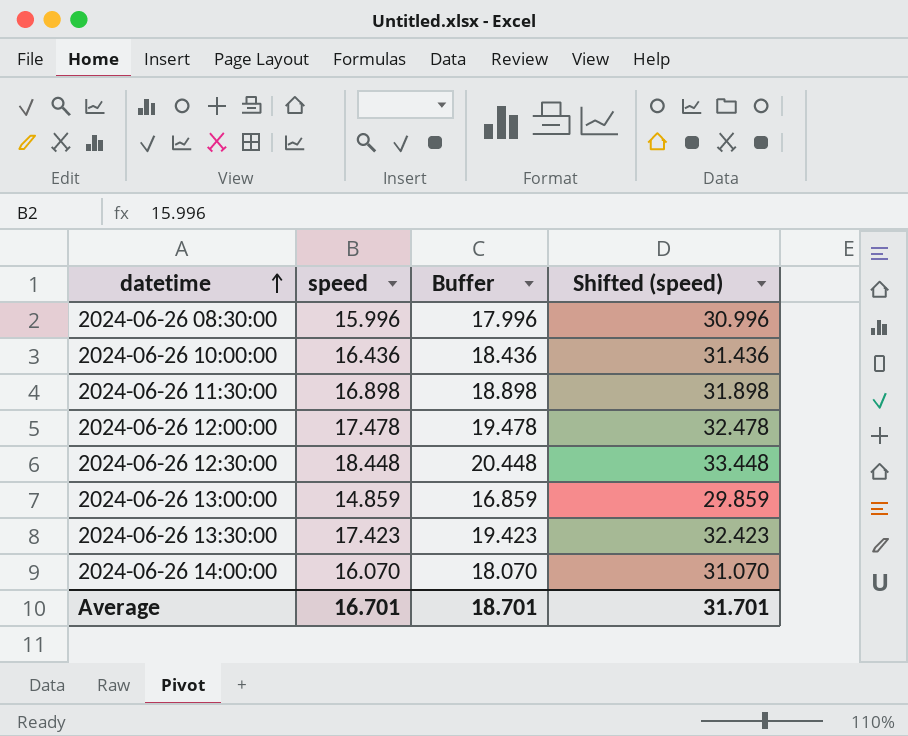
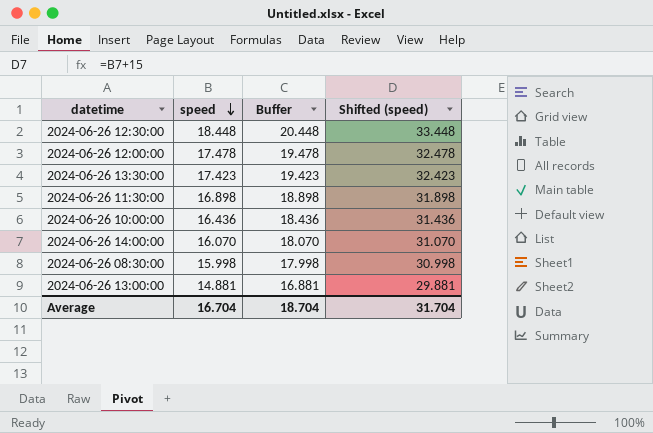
row order: datetime ascending -> speed descending
2024-06-26 08:30:00 | speed: 15.996 -> 15.998
2024-06-26 08:30:00 | Buffer: 17.996 -> 17.998
2024-06-26 08:30:00 | Shifted (speed): 30.996 -> 30.998
2024-06-26 13:00:00 | speed: 14.859 -> 14.881
2024-06-26 13:00:00 | Buffer: 16.859 -> 16.881
2024-06-26 13:00:00 | Shifted (speed): 29.859 -> 29.881
Average | speed: 16.701 -> 16.704
Average | Buffer: 18.701 -> 18.704
Average | Shifted (speed): 31.701 -> 31.704

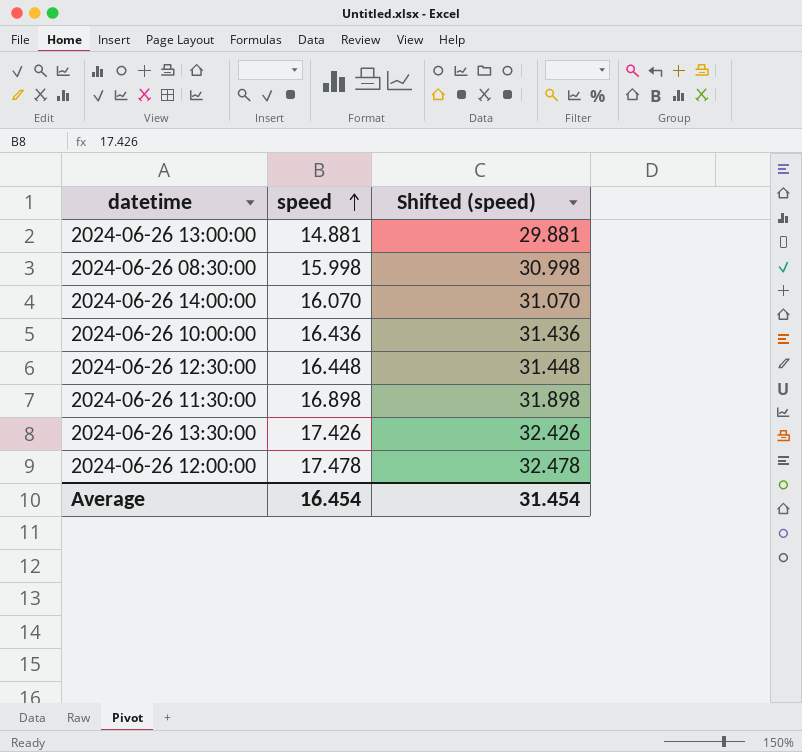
row order: speed descending -> speed ascending
column Buffer | formula: [speed] + 2 -> none
2024-06-26 12:30:00 | speed: 18.448 -> 16.448
2024-06-26 12:30:00 | Shifted (speed): 33.448 -> 31.448
2024-06-26 13:30:00 | speed: 17.423 -> 17.426
2024-06-26 13:30:00 | Shifted (speed): 32.423 -> 32.426
Average | speed: 16.704 -> 16.454
Average | Shifted (speed): 31.704 -> 31.454

